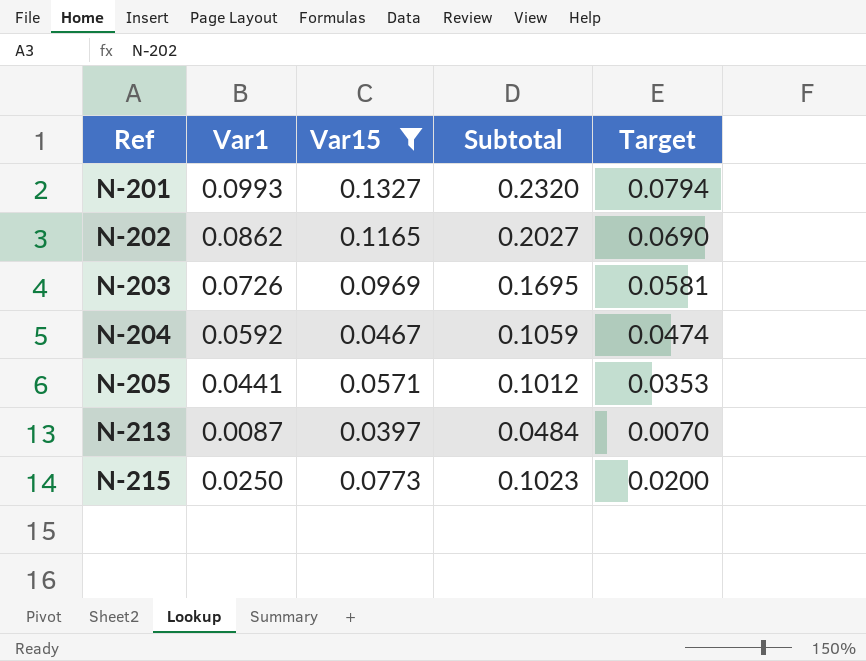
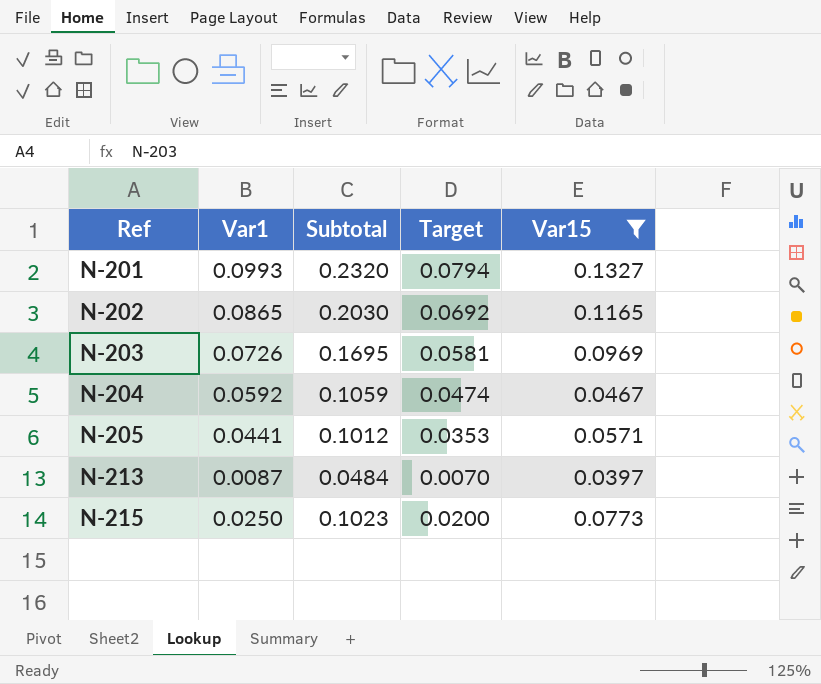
column Var15 | position: 3 -> 5
N-202 | Var1: 0.0862 -> 0.0865
N-202 | Subtotal: 0.2027 -> 0.2030
N-202 | Target: 0.0690 -> 0.0692

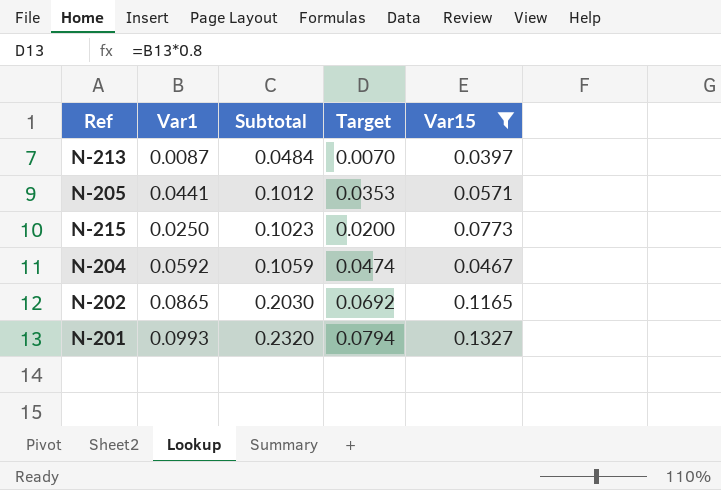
row order: Ref ascending -> Subtotal ascending
row N-203: 0.0726 | 0.1695 | 0.0581 | 0.0969 -> none

